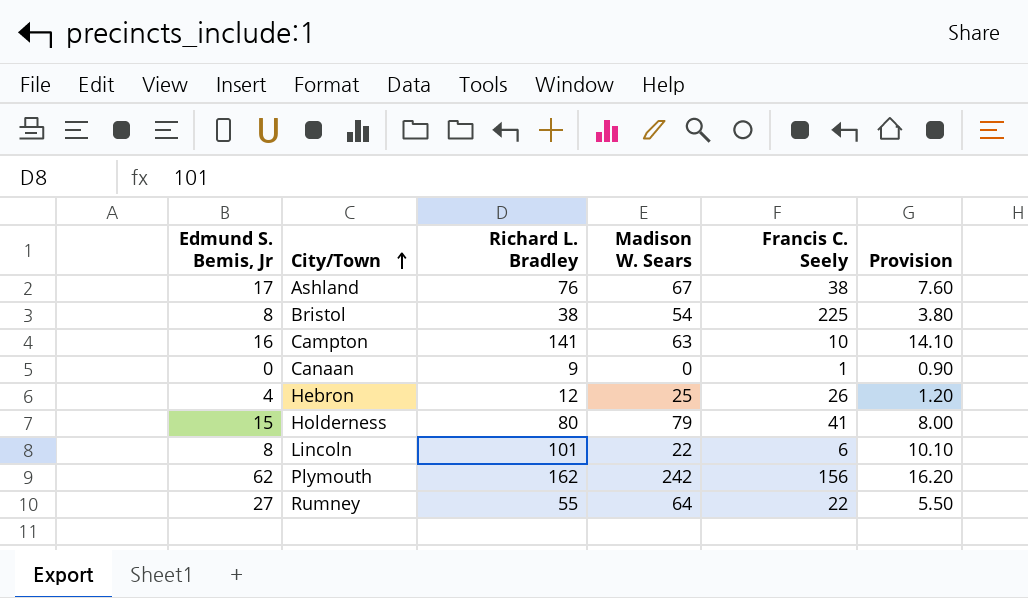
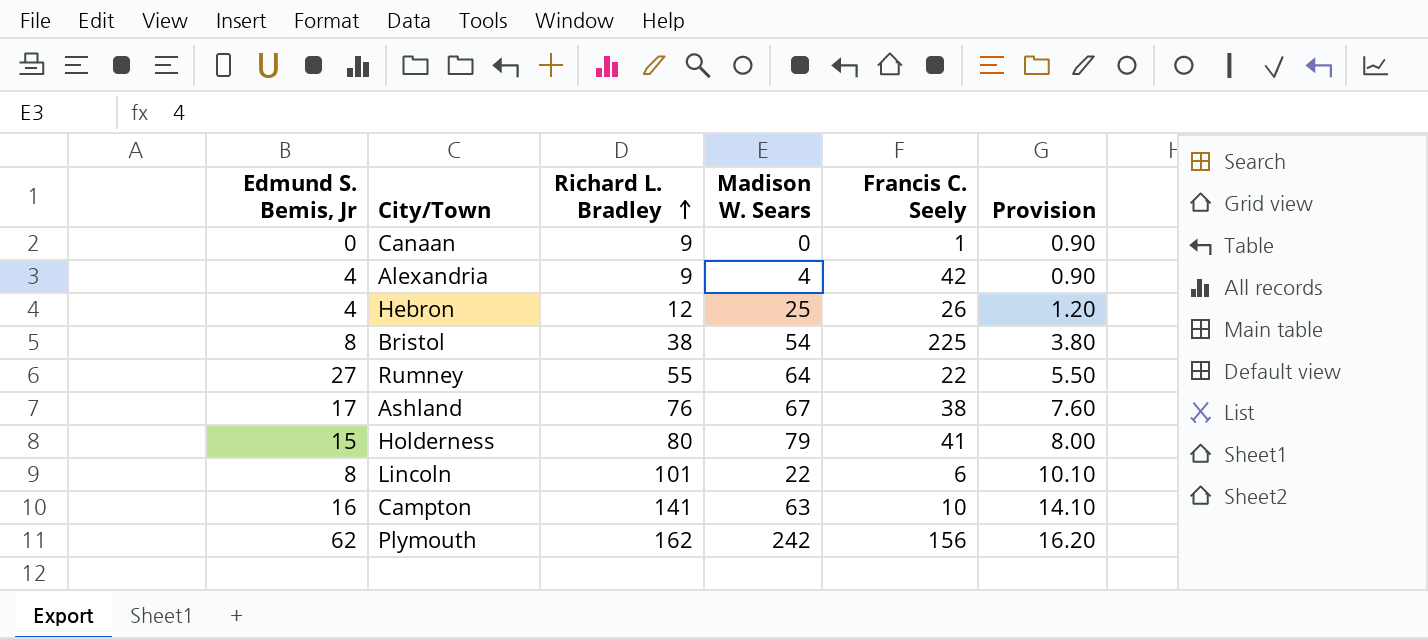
row order: City/Town ascending -> Richard L. Bradley ascending
row Alexandria: none -> 4 | 9 | 4 | 42 | 0.90

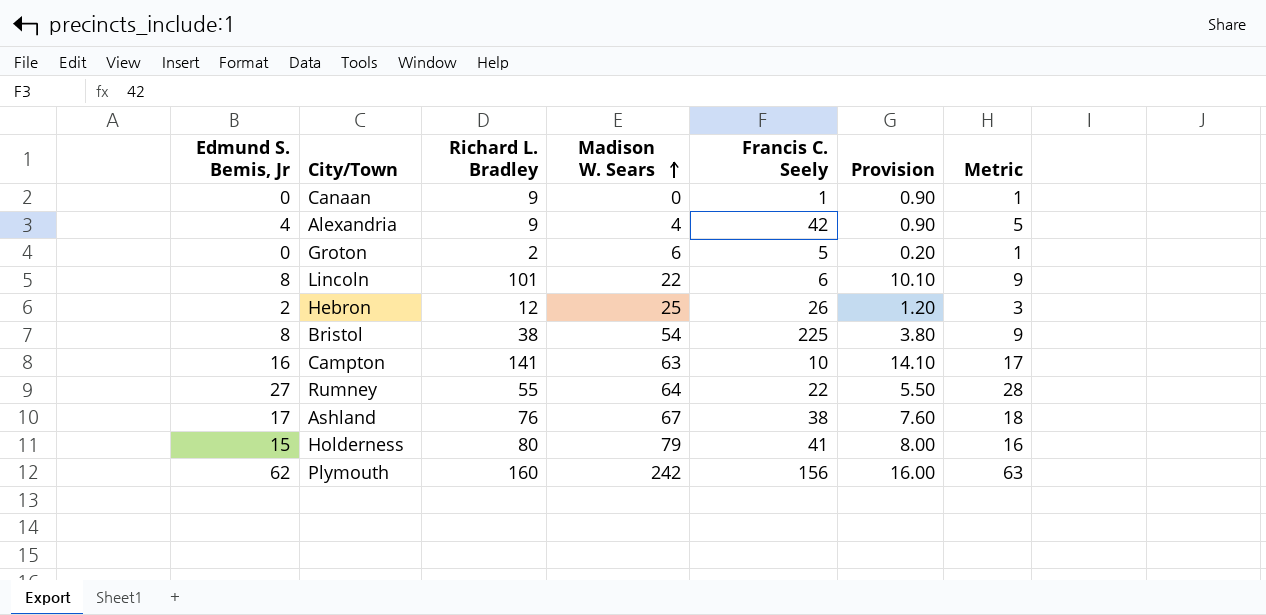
row order: Richard L. Bradley ascending -> Madison W. Sears ascending
column Metric | formula: none -> [Edmund S. Bemis, Jr] + 1
row Groton: none -> 0 | 2 | 6 | 5 | 0.20 | 1
Hebron | Edmund S. Bemis, Jr: 4 -> 2
Plymouth | Richard L. Bradley: 162 -> 160
Plymouth | Provision: 16.20 -> 16.00

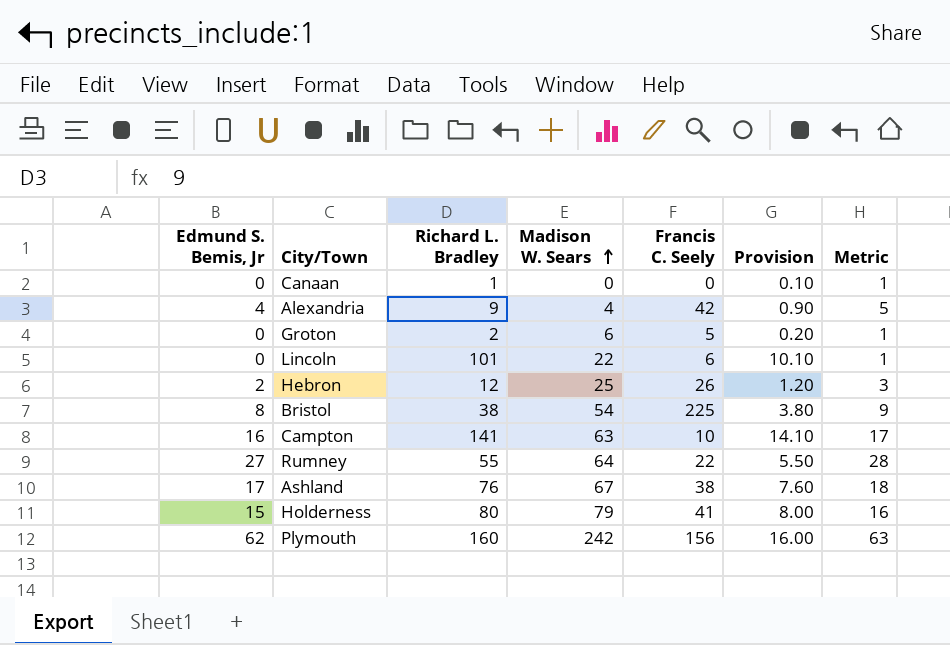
Canaan | Richard L. Bradley: 9 -> 1
Canaan | Francis C. Seely: 1 -> 0
Canaan | Provision: 0.90 -> 0.10
Lincoln | Edmund S. Bemis, Jr: 8 -> 0
Lincoln | Metric: 9 -> 1

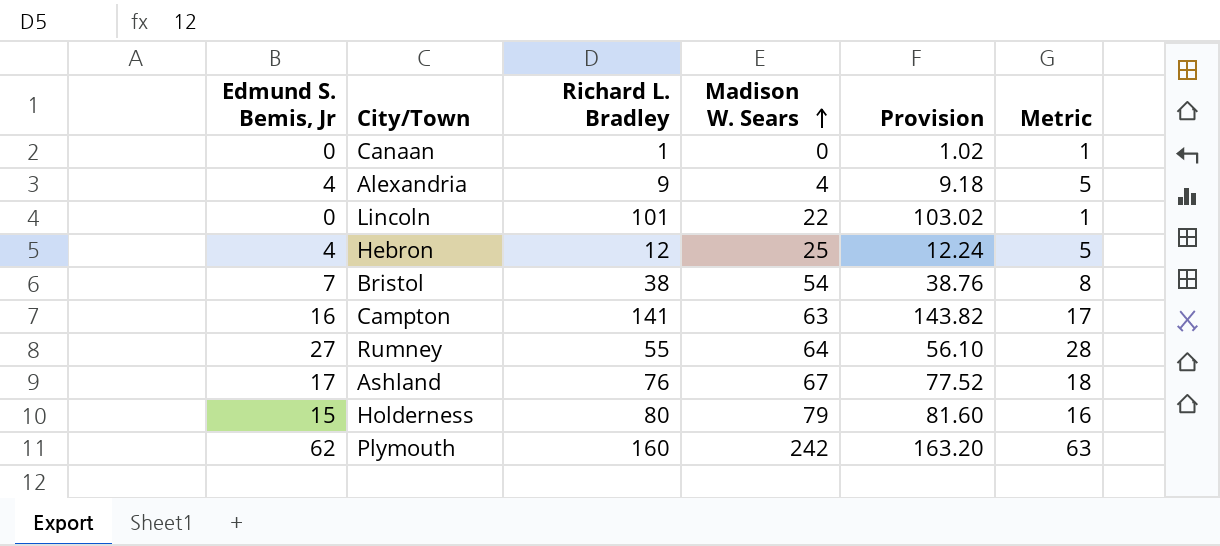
column Francis C. Seely | position: 5 -> none
column Provision | formula: [Richard L. Bradley] * 0.1 -> [Richard L. Bradley] * 1.02
row Groton: 0 | 2 | 6 | 5 | 0.20 | 1 -> none
Hebron | Edmund S. Bemis, Jr: 2 -> 4
Hebron | Metric: 3 -> 5
Bristol | Edmund S. Bemis, Jr: 8 -> 7
Bristol | Metric: 9 -> 8

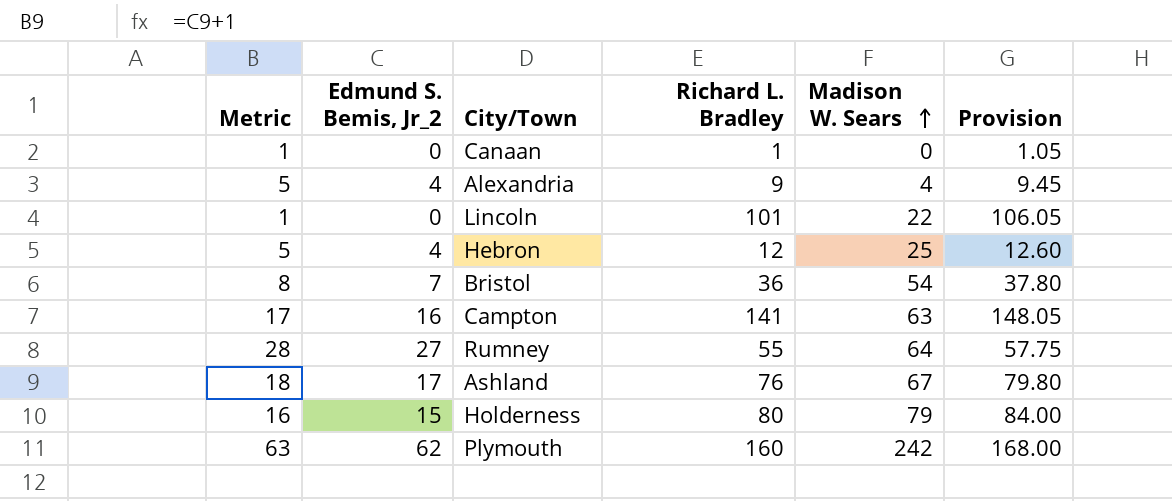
column Metric | position: 6 -> 1
column name: Edmund S. Bemis, Jr -> Edmund S. Bemis, Jr_2
column Provision | formula: [Richard L. Bradley] * 1.02 -> [Richard L. Bradley] * 1.05
Bristol | Richard L. Bradley: 38 -> 36

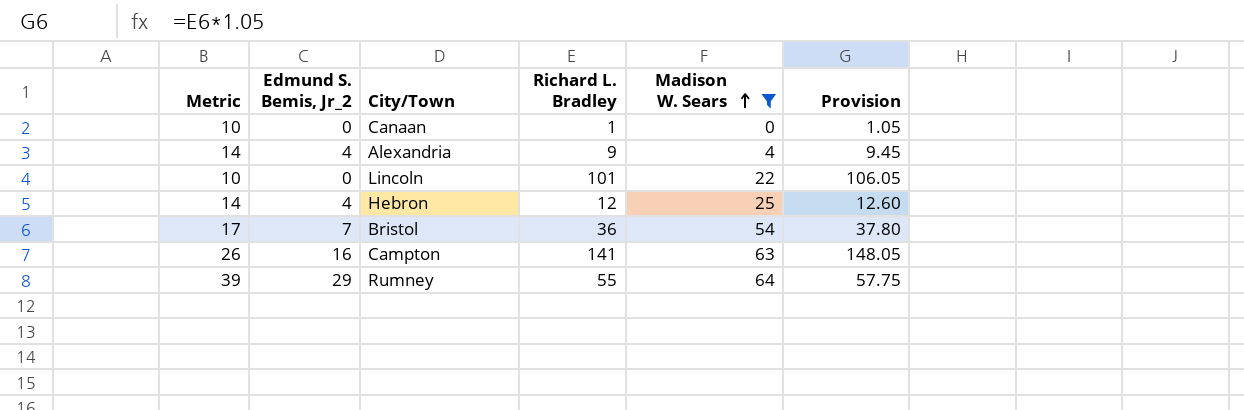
filter: none -> Madison W. Sears <= 64
column Metric | formula: [Edmund S. Bemis, Jr_2] + 1 -> [Edmund S. Bemis, Jr_2] + 10
Rumney | Edmund S. Bemis, Jr_2: 27 -> 29

